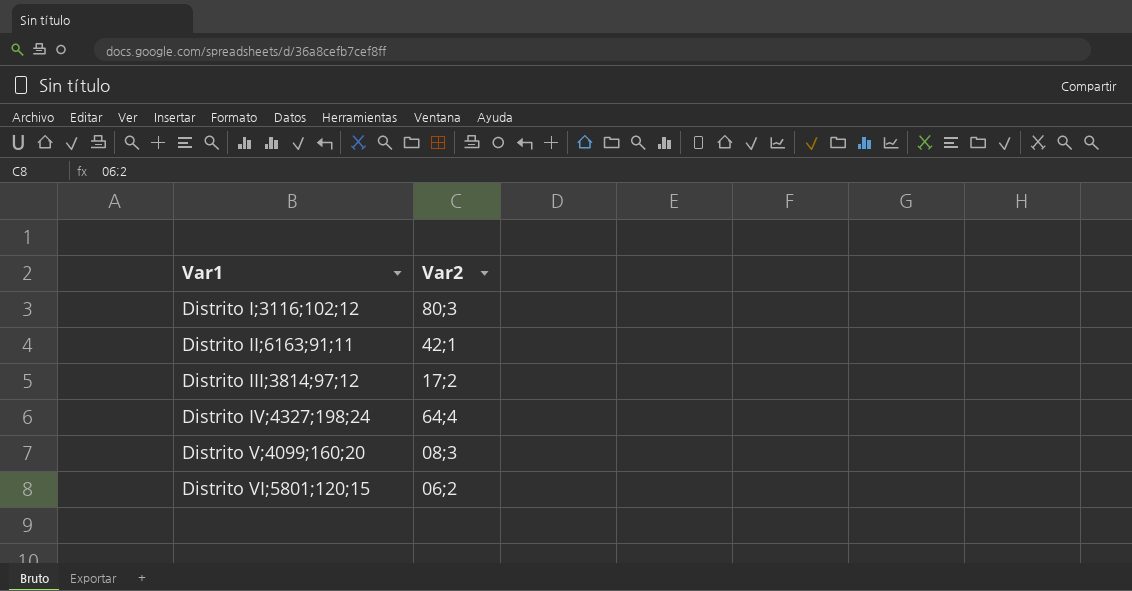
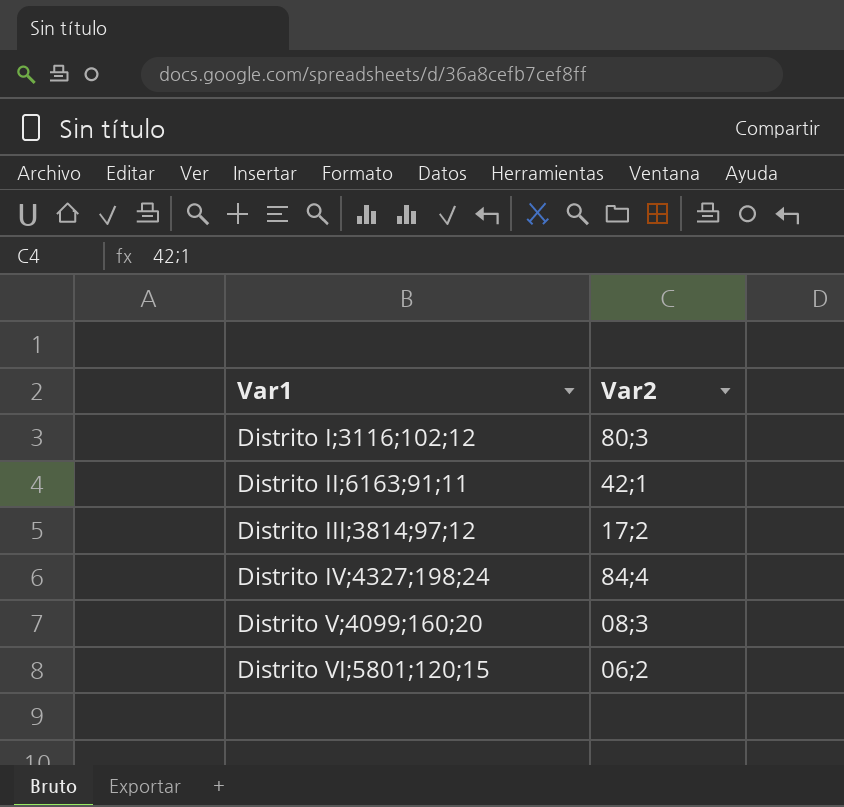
Distrito IV;4327;198;24 | Var2: 64;4 -> 84;4

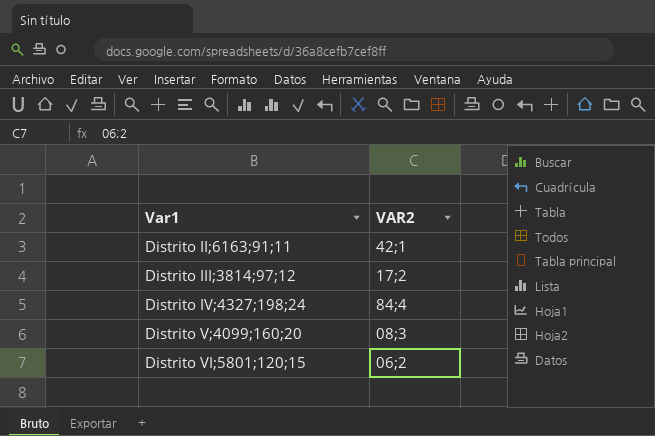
column name: Var2 -> VAR2
row Distrito I;3116;102;12: 80;3 -> none

